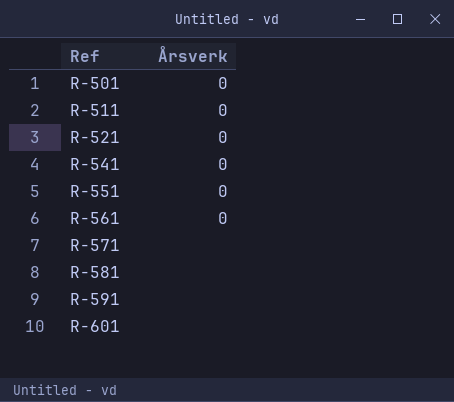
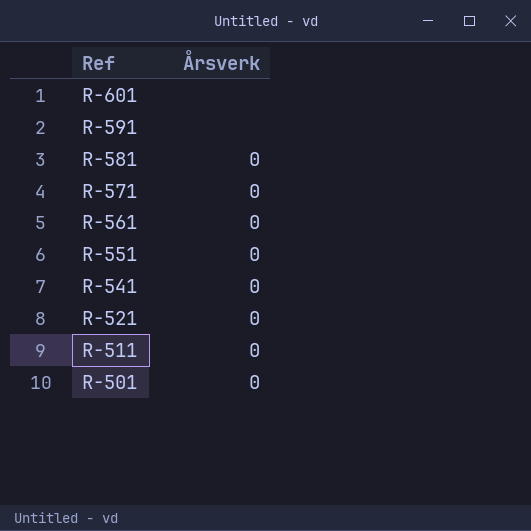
row order: Ref ascending -> Ref descending
R-581 | Årsverk: none -> 0
R-571 | Årsverk: none -> 0

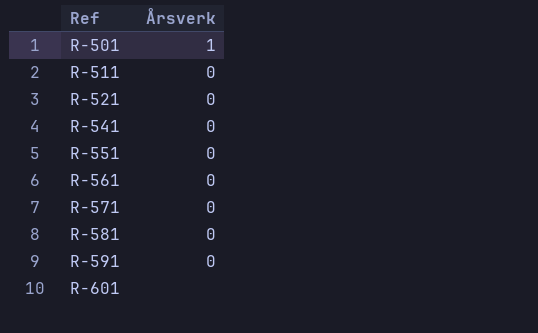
row order: Ref descending -> Ref ascending
R-501 | Årsverk: 0 -> 1
R-591 | Årsverk: none -> 0

